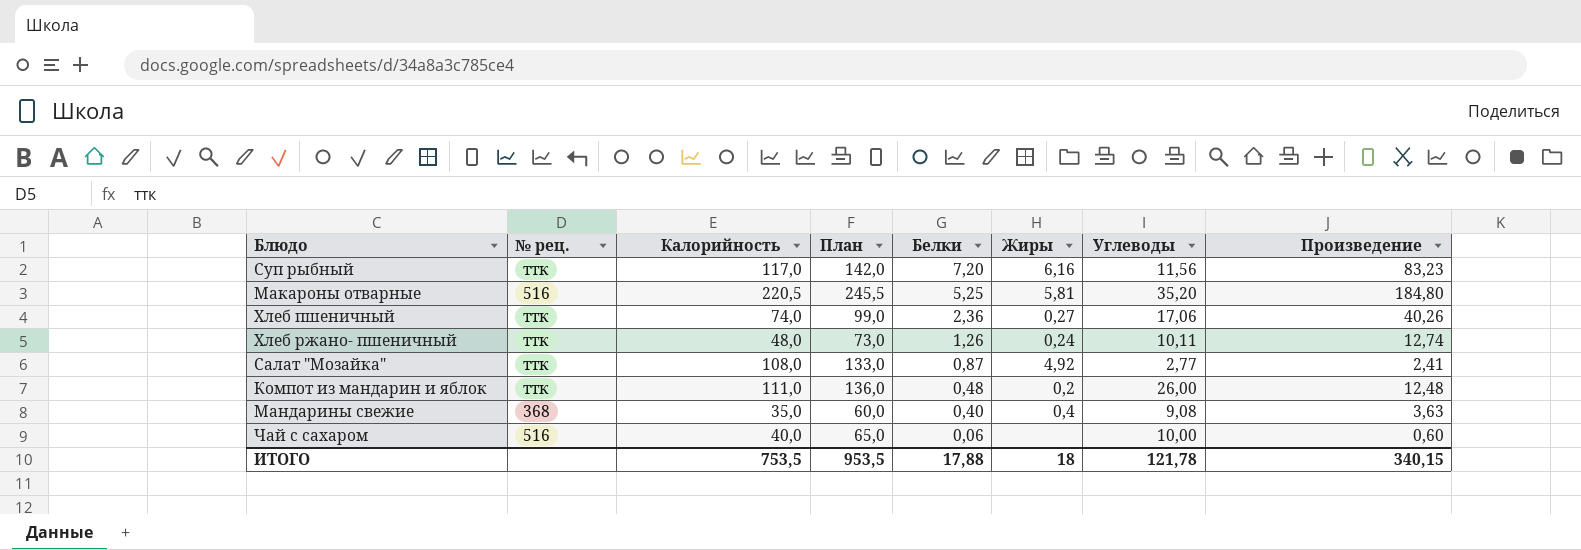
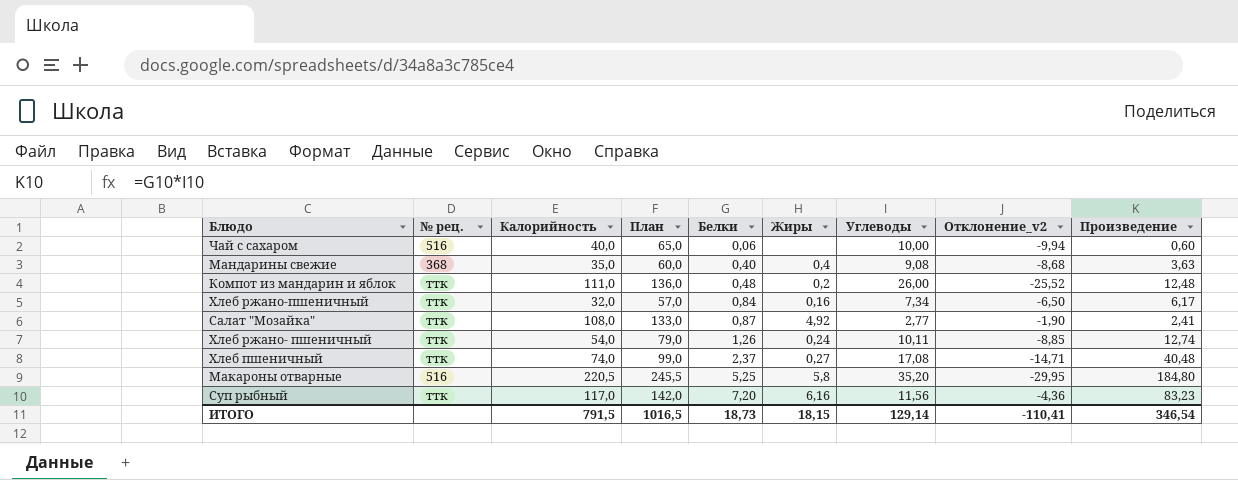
row order: Белки descending -> Белки ascending
column Отклонение_v2 | formula: none -> [Белки] - [Углеводы]
row Хлеб ржано-пшеничный: none -> ттк | 32,0 | 57,0 | 0,84 | 0,16 | 7,34 | -6,50 | 6,17
Хлеб ржано- пшеничный | Калорийность: 48,0 -> 54,0
Хлеб ржано- пшеничный | План: 73,0 -> 79,0
Хлеб пшеничный | Белки: 2,36 -> 2,37
Хлеб пшеничный | Углеводы: 17,06 -> 17,08
Хлеб пшеничный | Произведение: 40,26 -> 40,48
Макароны отварные | Жиры: 5,81 -> 5,8
ИТОГО | Калорийность: 753,5 -> 791,5
ИТОГО | План: 953,5 -> 1016,5
ИТОГО | Белки: 17,88 -> 18,73
ИТОГО | Жиры: 18 -> 18,15
ИТОГО | Углеводы: 121,78 -> 129,14
ИТОГО | Произведение: 340,15 -> 346,54

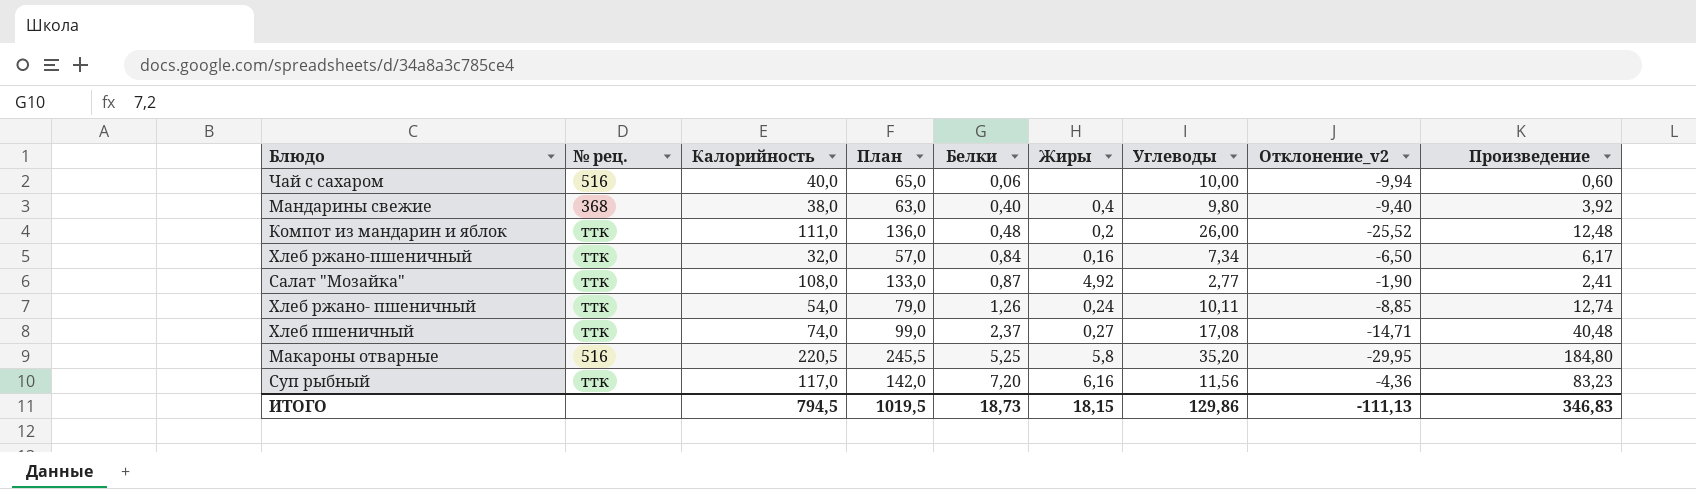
Мандарины свежие | Калорийность: 35,0 -> 38,0
Мандарины свежие | План: 60,0 -> 63,0
Мандарины свежие | Углеводы: 9,08 -> 9,80
Мандарины свежие | Отклонение_v2: -8,68 -> -9,40
Мандарины свежие | Произведение: 3,63 -> 3,92
ИТОГО | Калорийность: 791,5 -> 794,5
ИТОГО | План: 1016,5 -> 1019,5
ИТОГО | Углеводы: 129,14 -> 129,86
ИТОГО | Отклонение_v2: -110,41 -> -111,13
ИТОГО | Произведение: 346,54 -> 346,83

